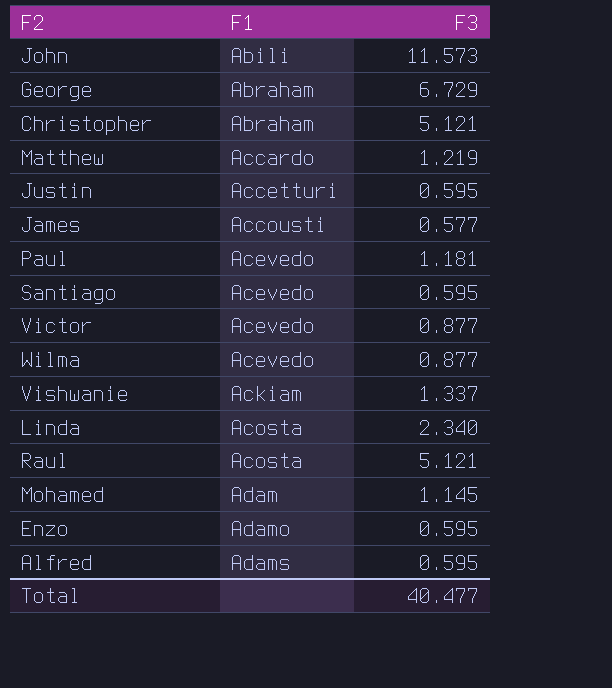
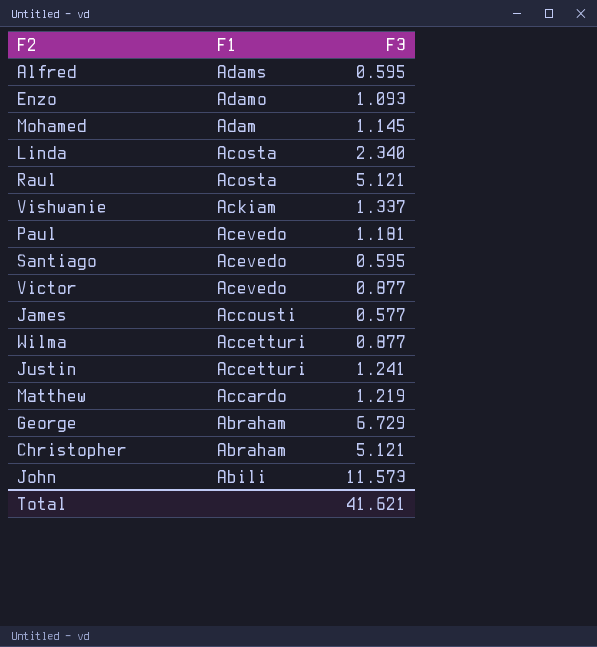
row order: F1 ascending -> F1 descending
Enzo | F3: 0.595 -> 1.093
Wilma | F1: Acevedo -> Accetturi
Justin | F3: 0.595 -> 1.241
Total | F3: 40.477 -> 41.621

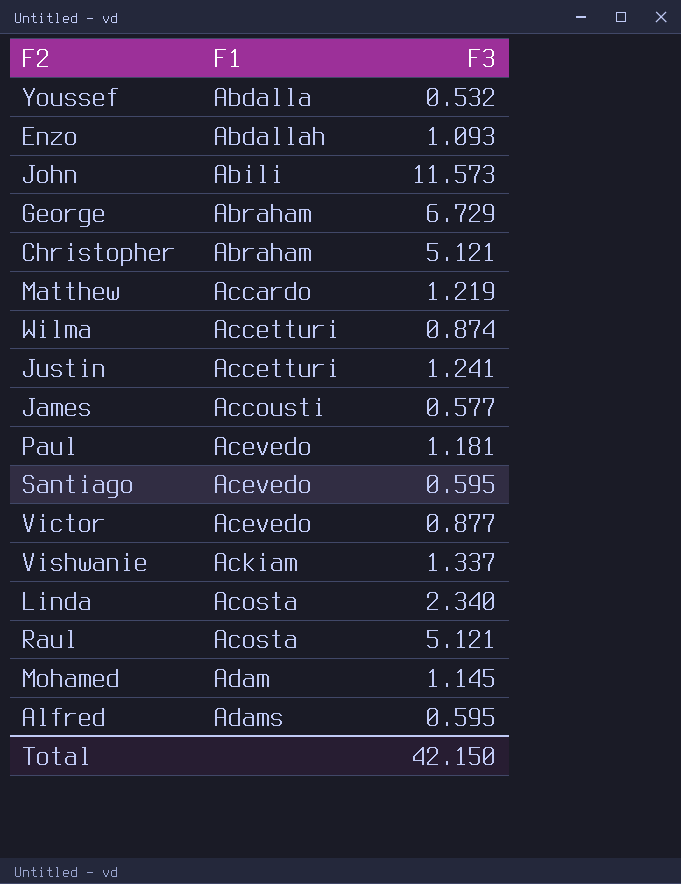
row order: F1 descending -> F1 ascending
row Youssef: none -> Abdalla | 0.532
Enzo | F1: Adamo -> Abdallah
Wilma | F3: 0.877 -> 0.874
Total | F3: 41.621 -> 42.150

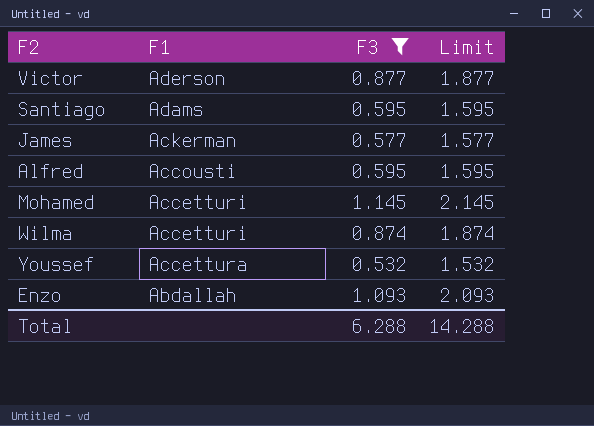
filter: none -> F3 <= 1.145
row order: F1 ascending -> F1 descending
column Limit | formula: none -> [F3] + 1
Victor | F1: Acevedo -> Aderson
Santiago | F1: Acevedo -> Adams
James | F1: Accousti -> Ackerman
Alfred | F1: Adams -> Accousti
Mohamed | F1: Adam -> Accetturi
Youssef | F1: Abdalla -> Accettura
Total | F3: 42.150 -> 6.288

